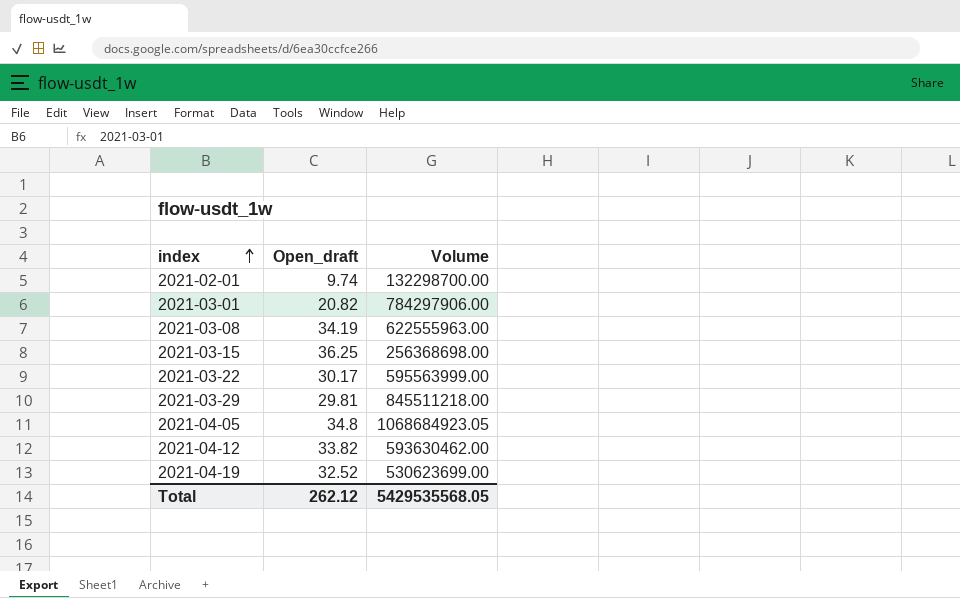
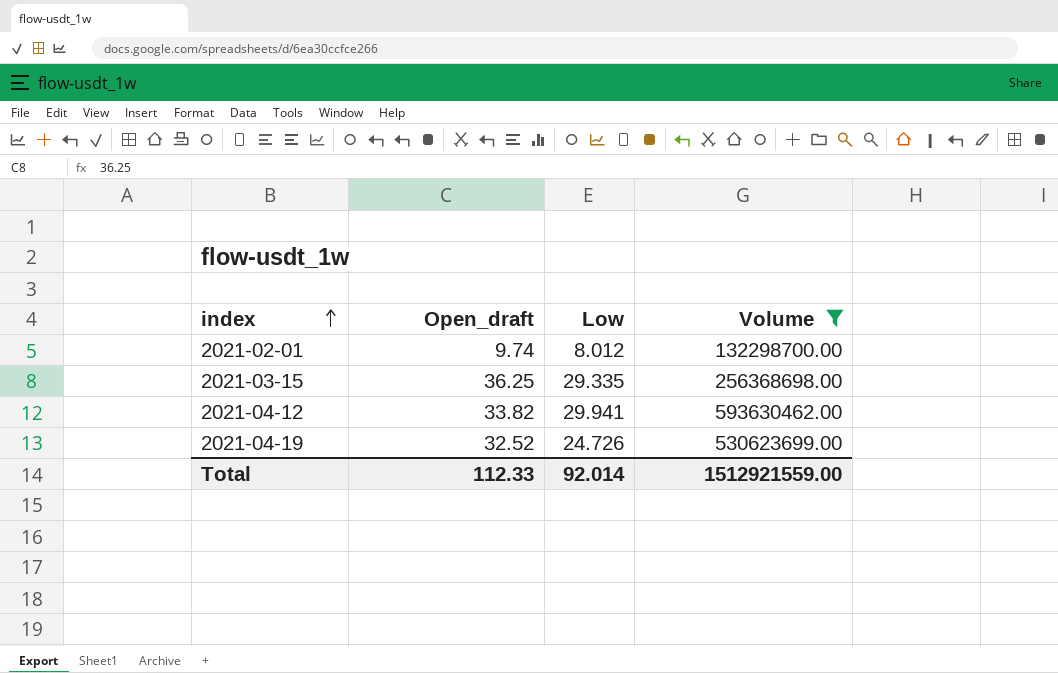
filter: none -> Volume <= 593630462.00
column Low | position: none -> 3
Total | Open_draft: 262.12 -> 112.33
Total | Volume: 5429535568.05 -> 1512921559.00

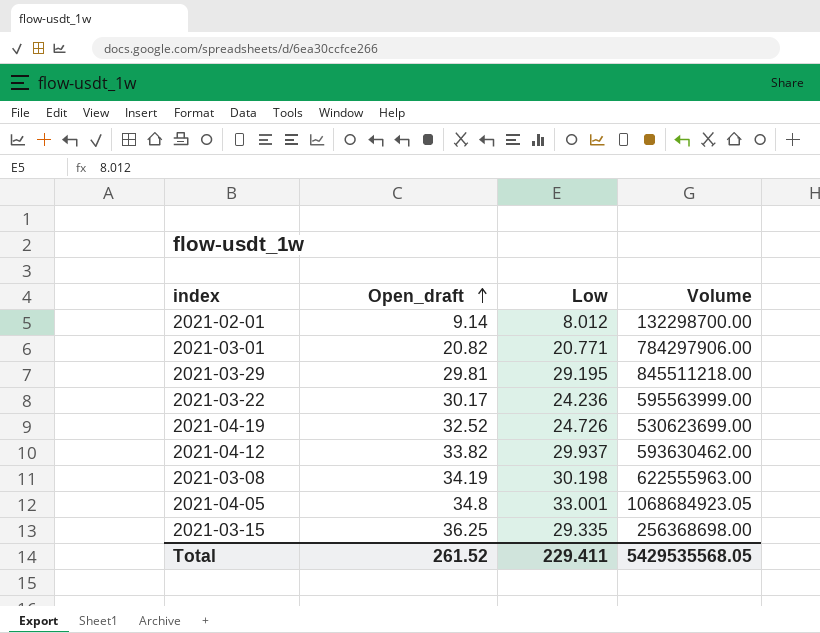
filter: Volume <= 593630462.00 -> none
row order: index ascending -> Open_draft ascending
2021-02-01 | Open_draft: 9.74 -> 9.14
2021-04-12 | Low: 29.941 -> 29.937
Total | Open_draft: 112.33 -> 261.52
Total | Low: 92.014 -> 229.411
Total | Volume: 1512921559.00 -> 5429535568.05

